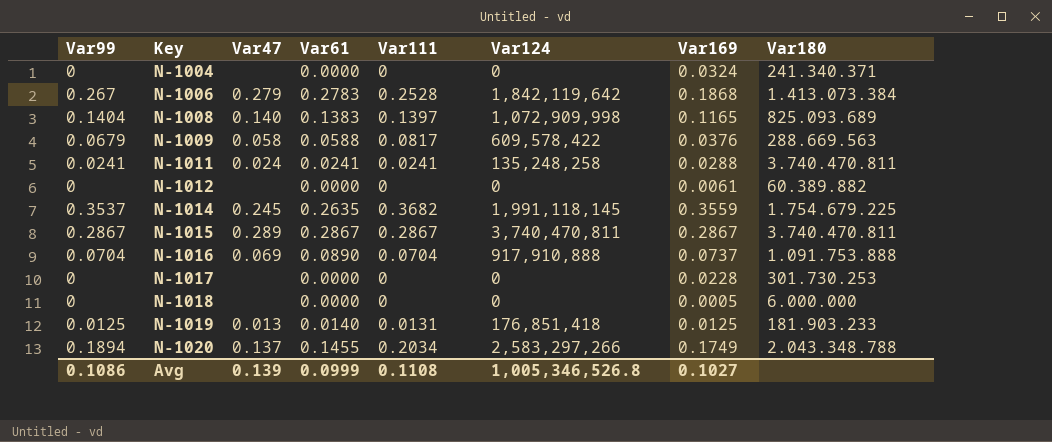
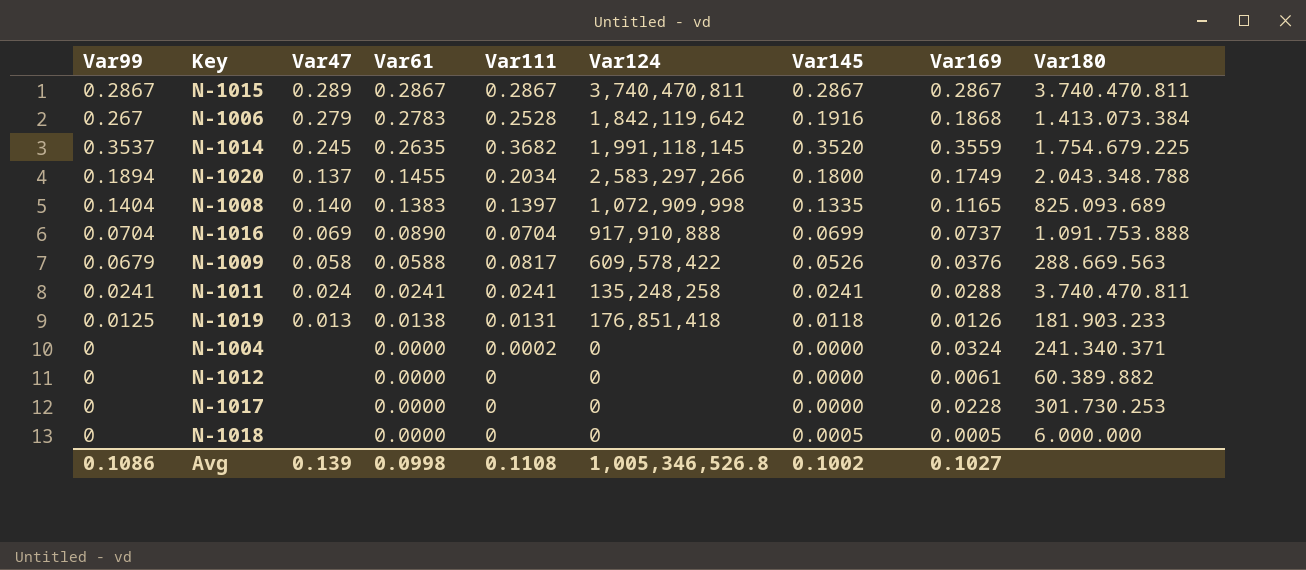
row order: Key ascending -> Var61 descending
column Var145 | position: none -> 7
N-1019 | Var61: 0.0140 -> 0.0138
N-1019 | Var169: 0.0125 -> 0.0126
N-1004 | Var111: 0 -> 0.0002
Avg | Var61: 0.0999 -> 0.0998

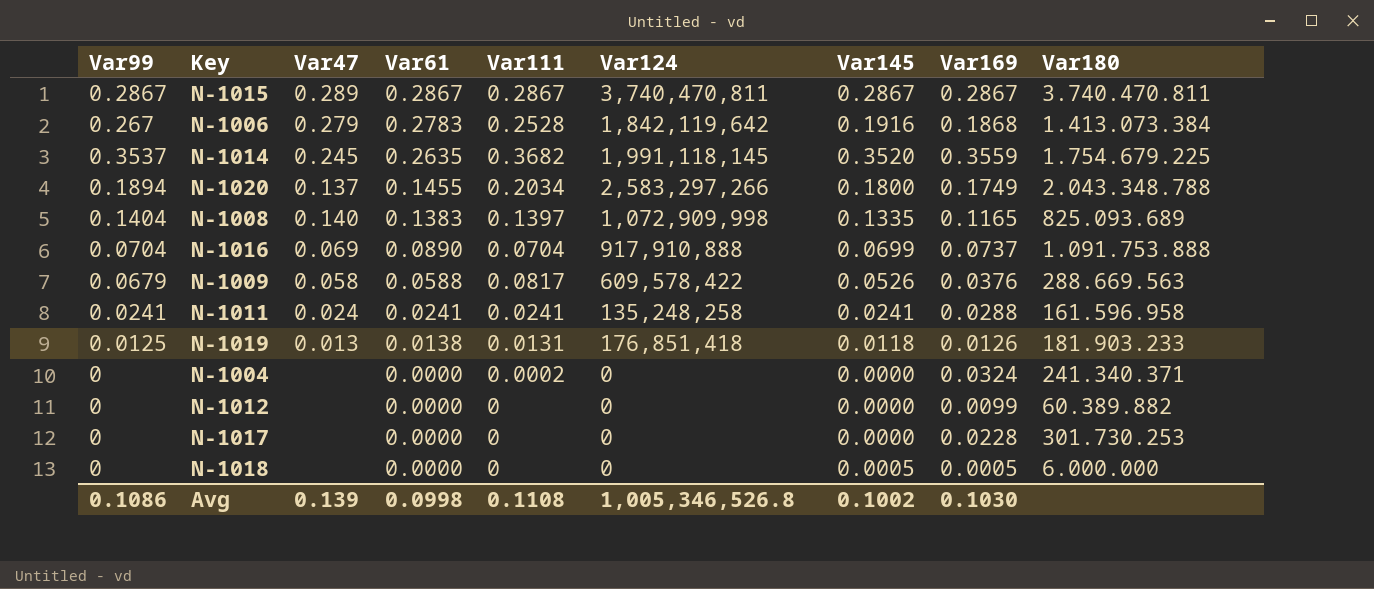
N-1011 | Var180: 3.740.470.811 -> 161.596.958
N-1012 | Var169: 0.0061 -> 0.0099
Avg | Var169: 0.1027 -> 0.1030

